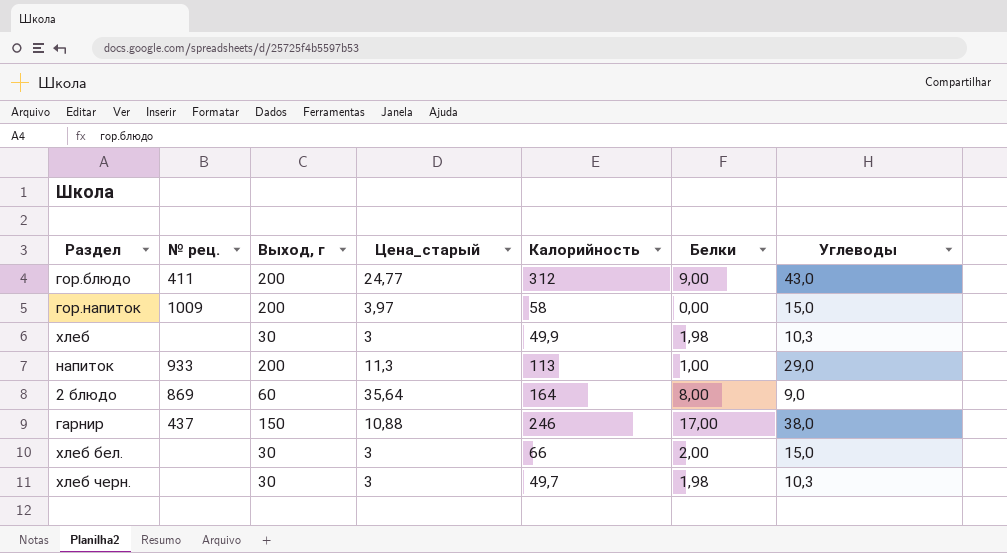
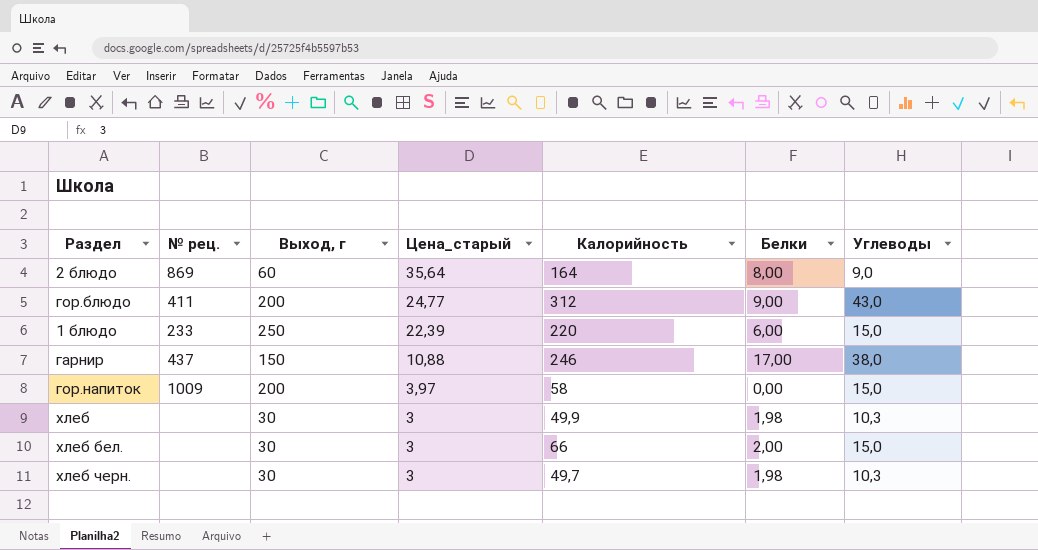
row order: none -> Цена_старый descending
row напиток: 933 | 200 | 11,3 | 113 | 1,00 | 29,0 -> none
row 1 блюдо: none -> 233 | 250 | 22,39 | 220 | 6,00 | 15,0

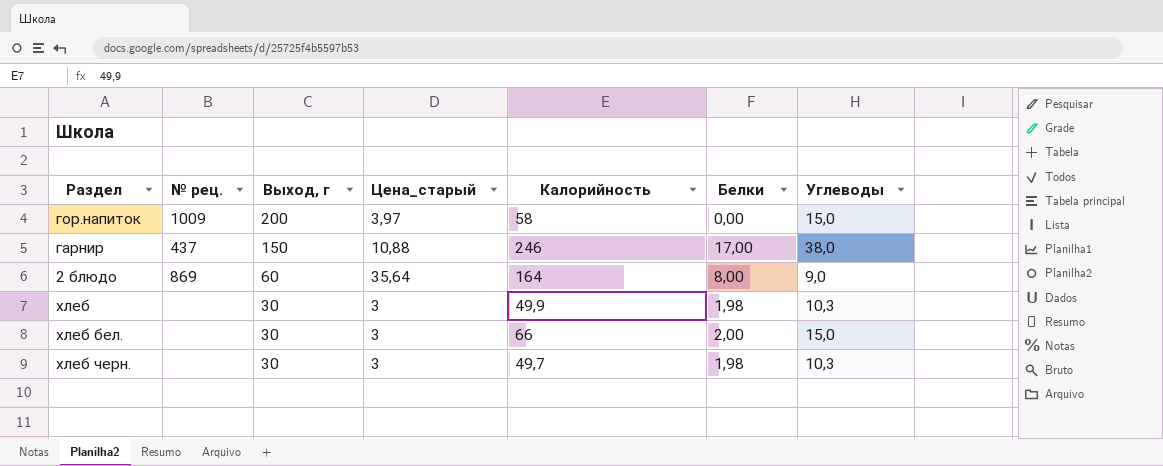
row order: Цена_старый descending -> Выход, г descending
row гор.блюдо: 411 | 200 | 24,77 | 312 | 9,00 | 43,0 -> none
row 1 блюдо: 233 | 250 | 22,39 | 220 | 6,00 | 15,0 -> none

